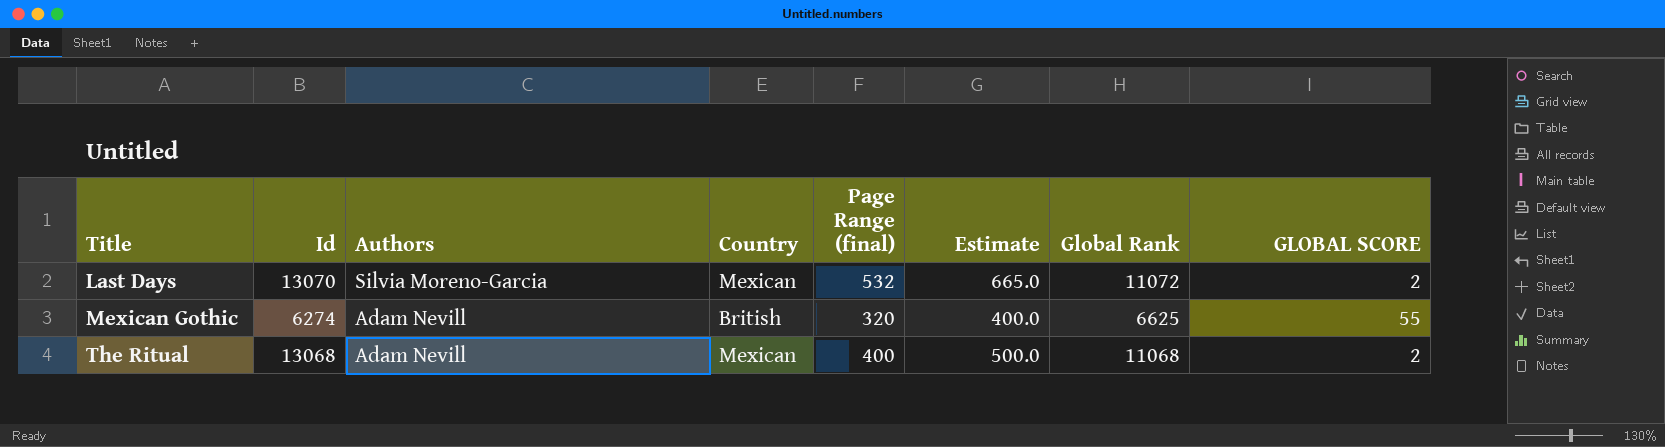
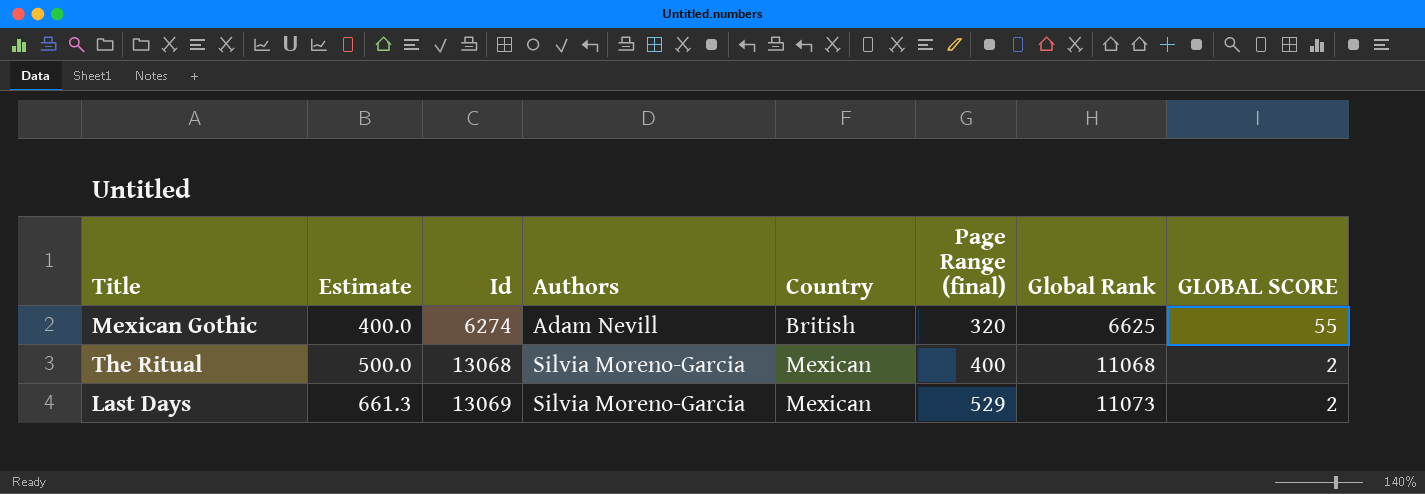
row order: Title ascending -> Estimate ascending
column Estimate | position: 6 -> 2
The Ritual | Authors: Adam Nevill -> Silvia Moreno-Garcia
Last Days | Estimate: 665.0 -> 661.3
Last Days | Id: 13070 -> 13069
Last Days | Page Range (final): 532 -> 529
Last Days | Global Rank: 11072 -> 11073

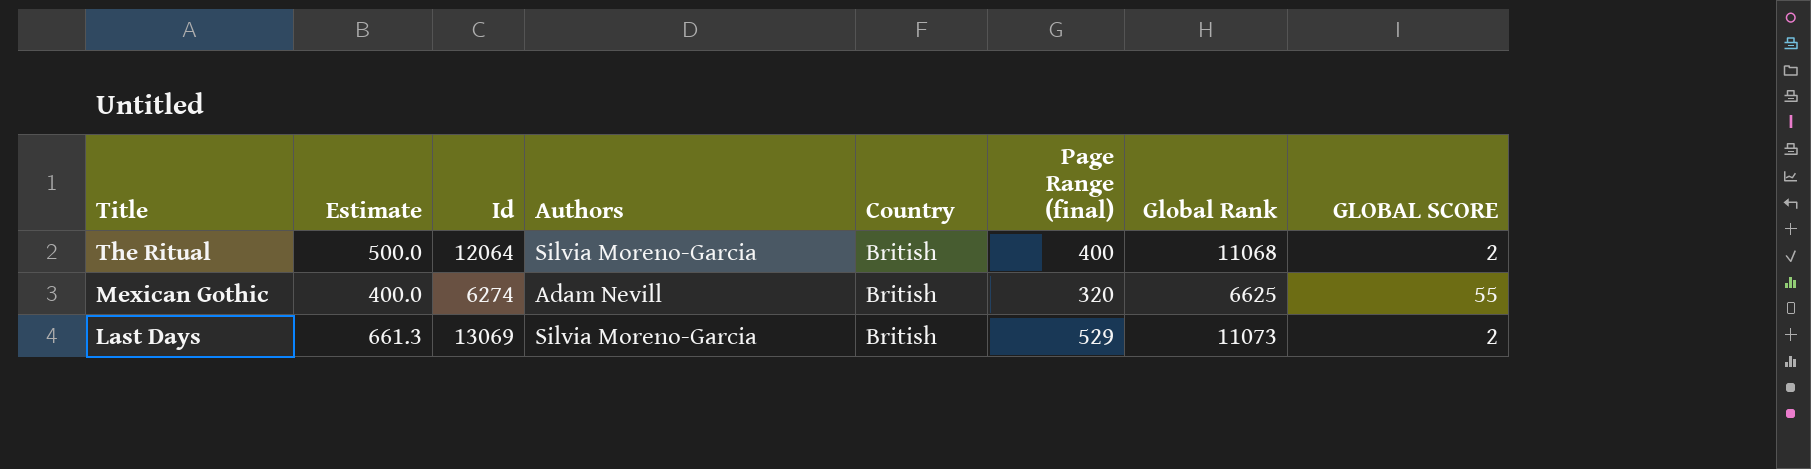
row order: Estimate ascending -> Title descending
The Ritual | Id: 13068 -> 12064
The Ritual | Country: Mexican -> British
Last Days | Country: Mexican -> British

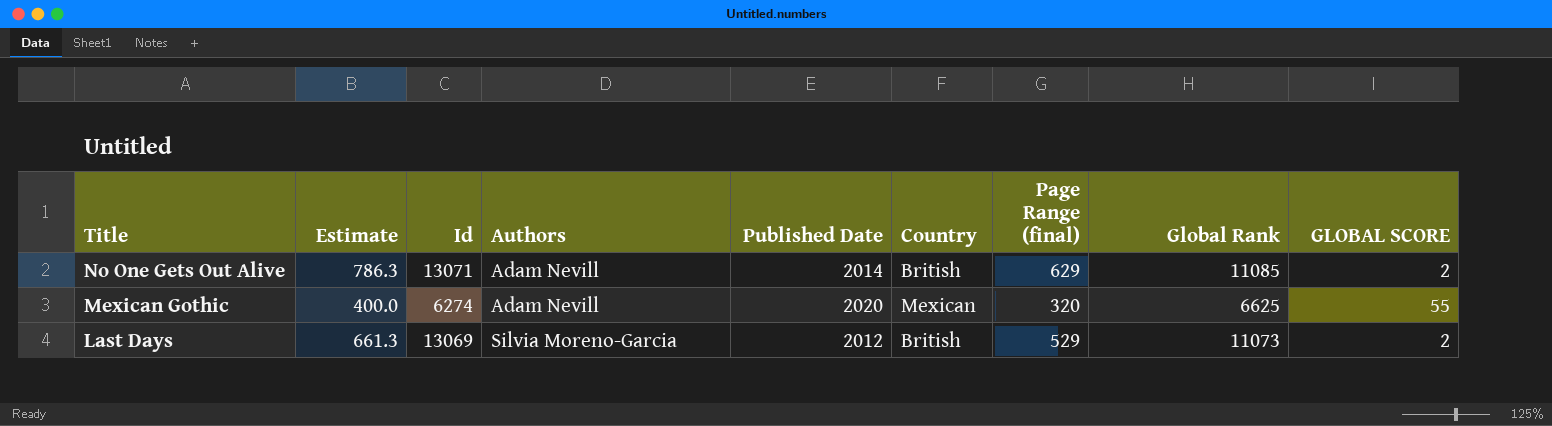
column Published Date | position: none -> 5
row The Ritual: 500.0 | 12064 | Silvia Moreno-Garcia | British | 400 | 11068 | 2 -> none
row No One Gets Out Alive: none -> 786.3 | 13071 | Adam Nevill | 2014 | British | 629 | 11085 | 2
Mexican Gothic | Country: British -> Mexican

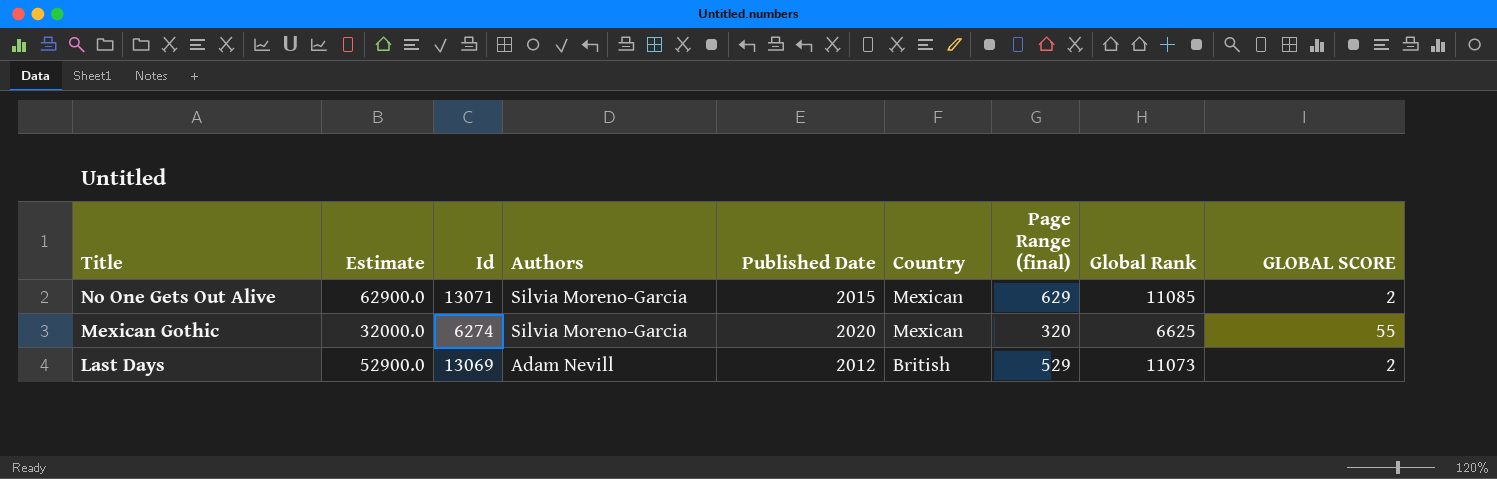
column Estimate | formula: [Page Range (final)] * 1.25 -> [Page Range (final)] * 100
No One Gets Out Alive | Authors: Adam Nevill -> Silvia Moreno-Garcia
No One Gets Out Alive | Published Date: 2014 -> 2015
No One Gets Out Alive | Country: British -> Mexican
Mexican Gothic | Authors: Adam Nevill -> Silvia Moreno-Garcia
Last Days | Authors: Silvia Moreno-Garcia -> Adam Nevill

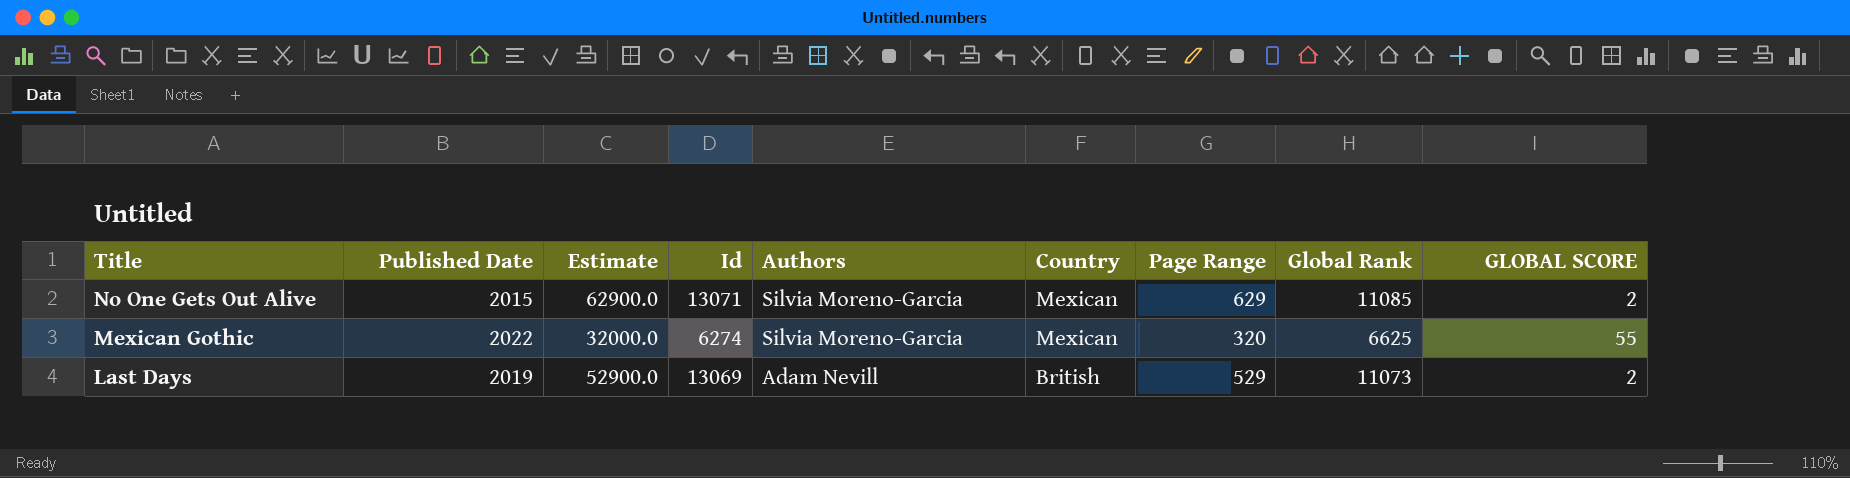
column Published Date | position: 5 -> 2
column name: Page Range (final) -> Page Range
Mexican Gothic | Published Date: 2020 -> 2022
Last Days | Published Date: 2012 -> 2019

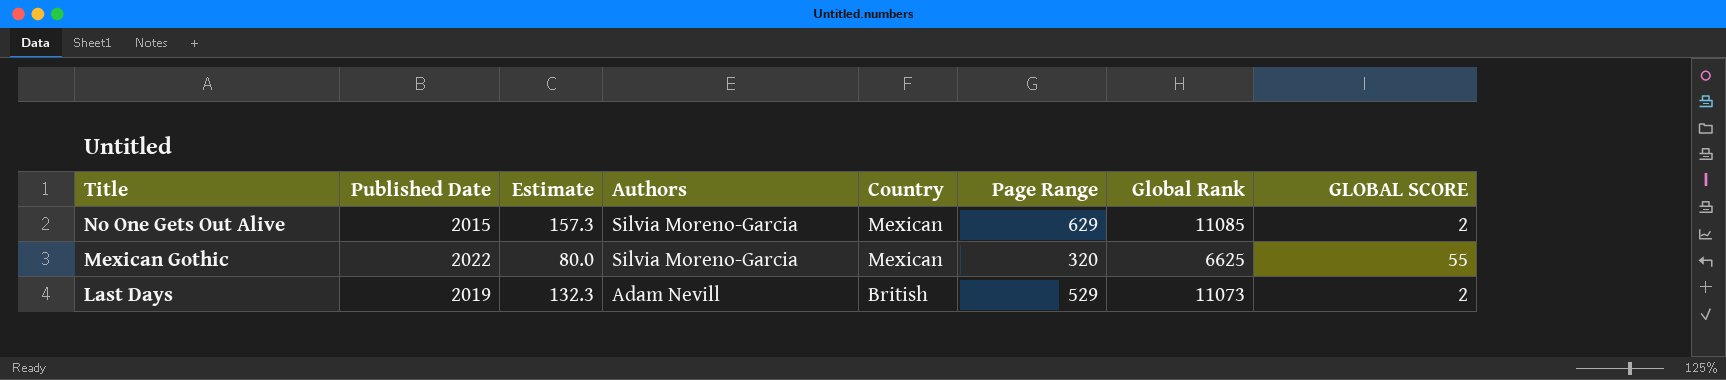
column Id | position: 4 -> none
column Estimate | formula: [Page Range] * 100 -> [Page Range] * 0.25

